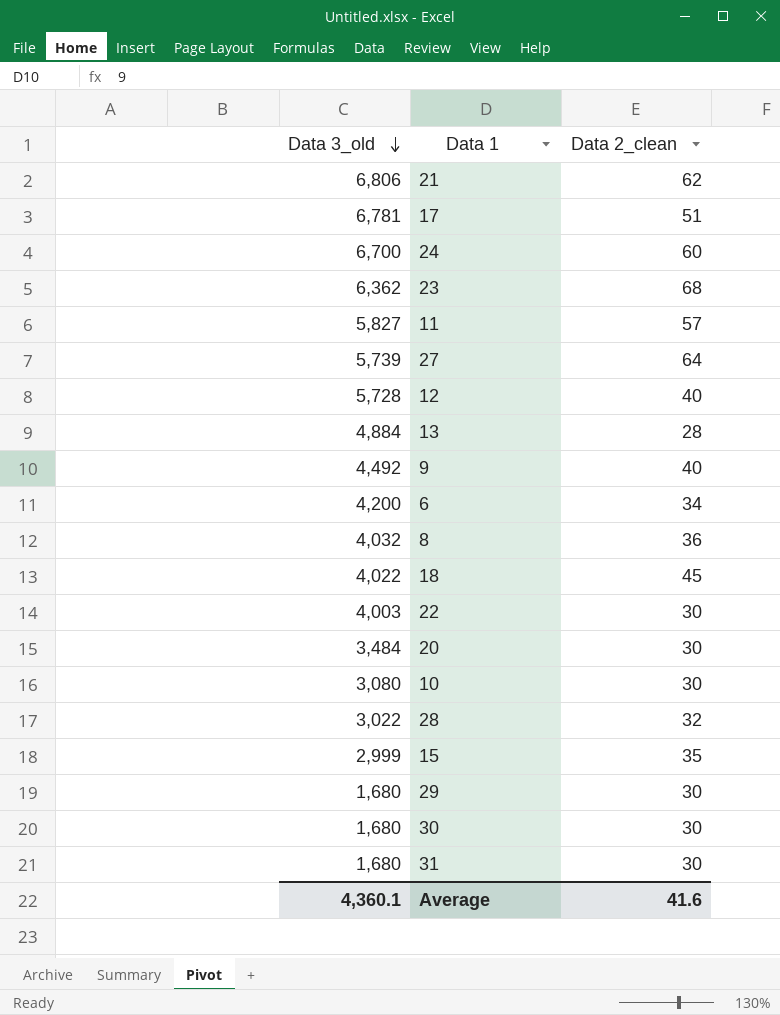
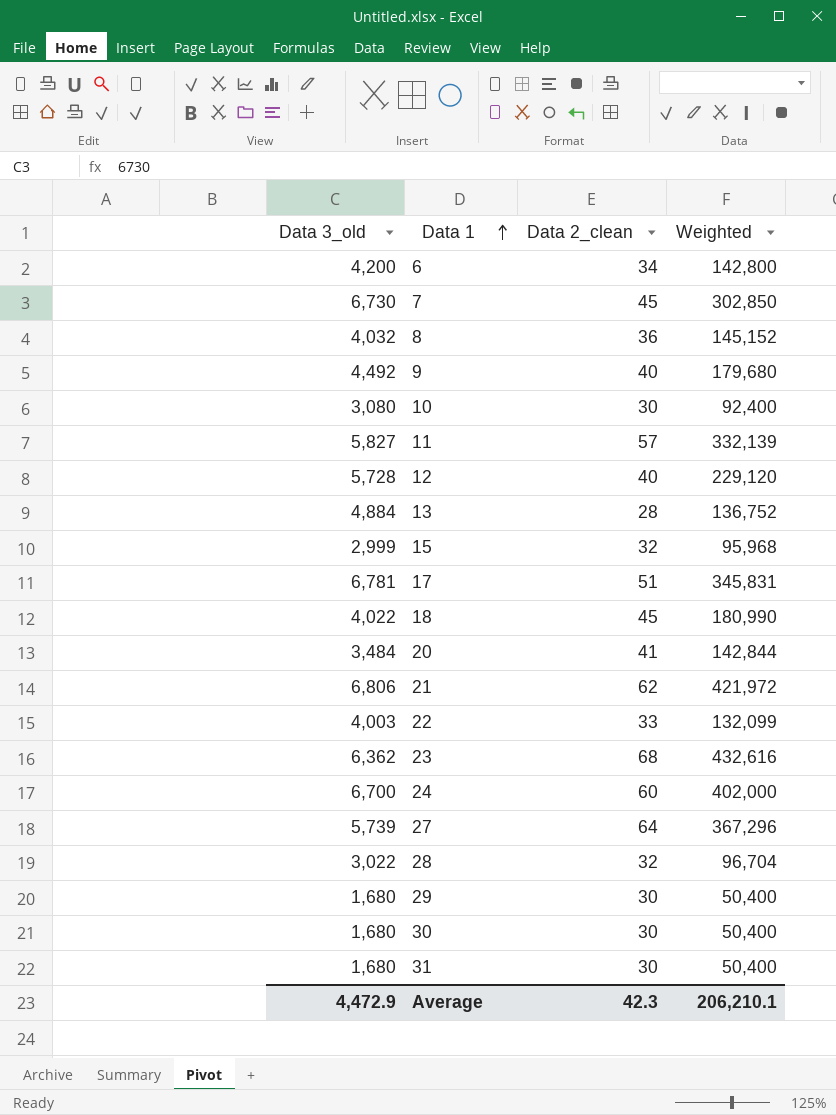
row order: Data 3_old descending -> Data 1 ascending
column Weighted | formula: none -> [Data 3_old] * [Data 2_clean]
row 7: none -> 6,730 | 45 | 302,850
15 | Data 2_clean: 35 -> 32
20 | Data 2_clean: 30 -> 41
22 | Data 2_clean: 30 -> 33
Average | Data 3_old: 4,360.1 -> 4,472.9
Average | Data 2_clean: 41.6 -> 42.3

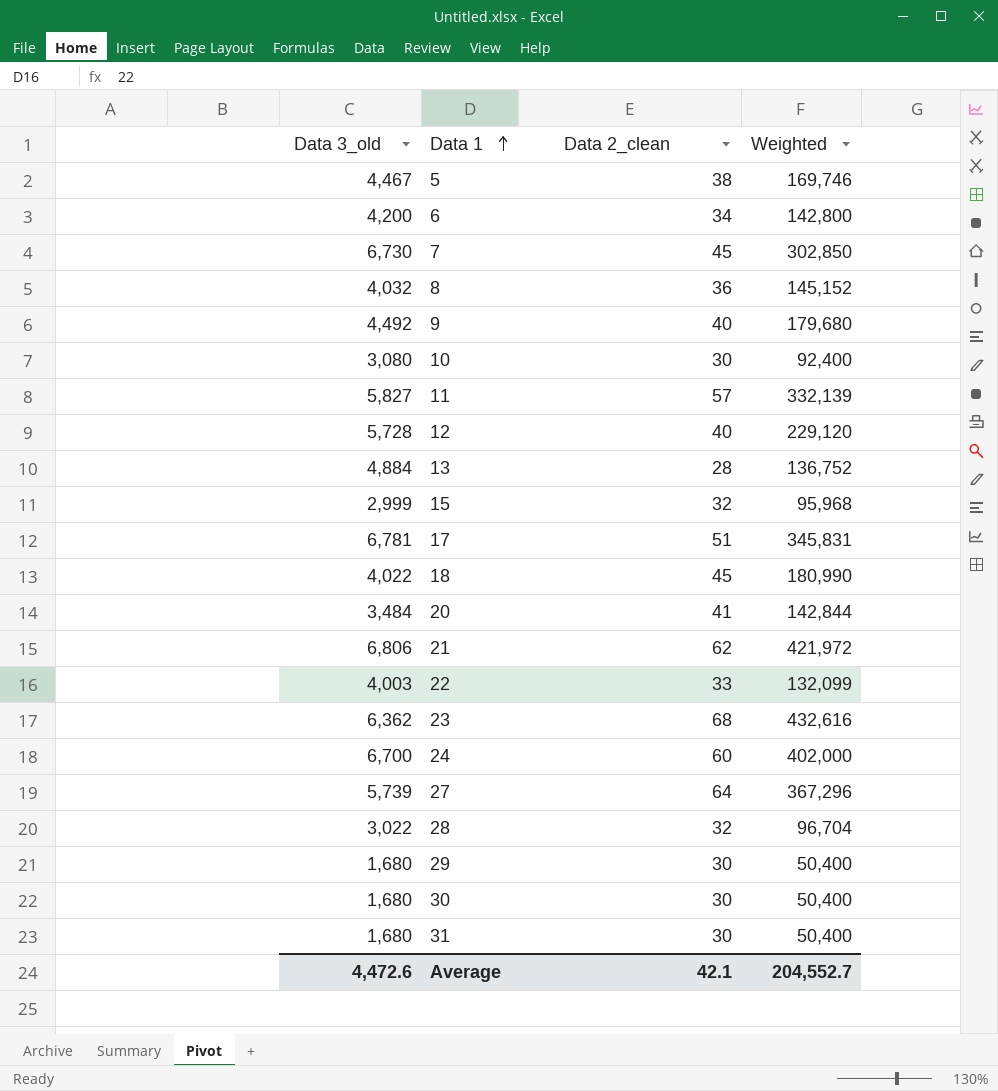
row 5: none -> 4,467 | 38 | 169,746
Average | Data 3_old: 4,472.9 -> 4,472.6
Average | Data 2_clean: 42.3 -> 42.1
Average | Weighted: 206,210.1 -> 204,552.7

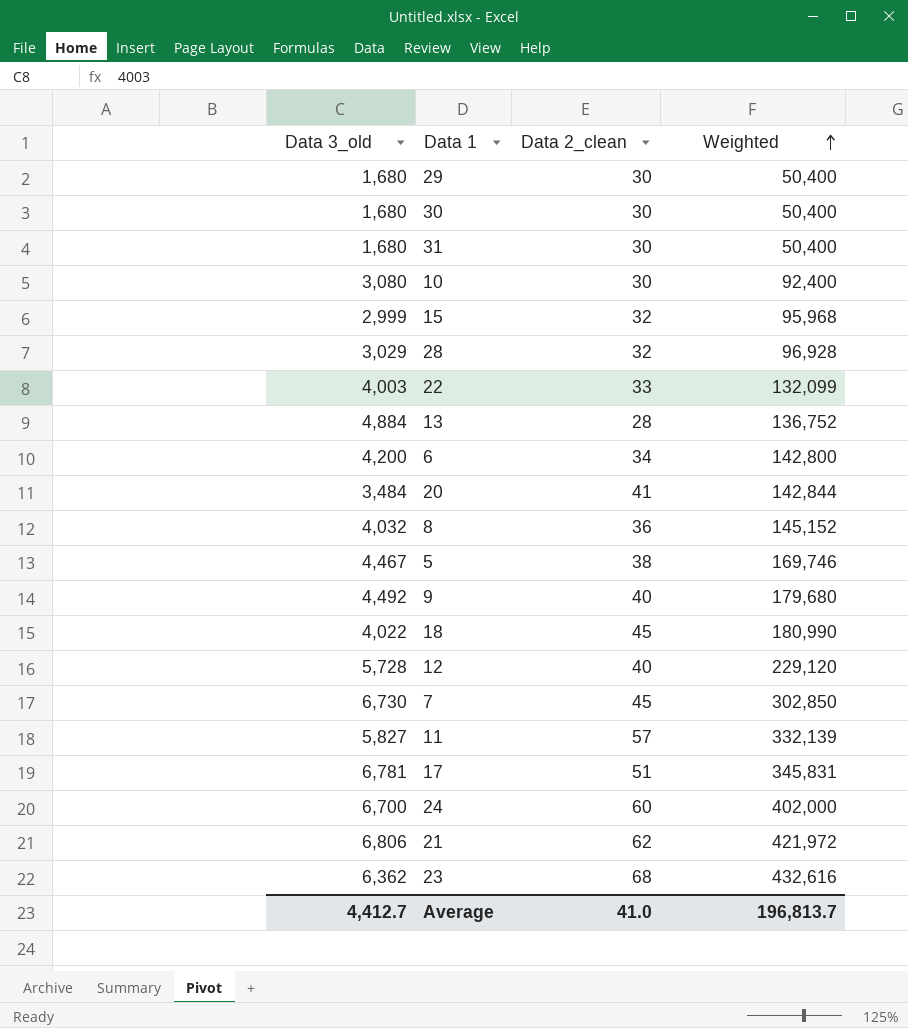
row order: Data 1 ascending -> Weighted ascending
row 27: 5,739 | 64 | 367,296 -> none
28 | Data 3_old: 3,022 -> 3,029
28 | Weighted: 96,704 -> 96,928
Average | Data 3_old: 4,472.6 -> 4,412.7
Average | Data 2_clean: 42.1 -> 41.0
Average | Weighted: 204,552.7 -> 196,813.7

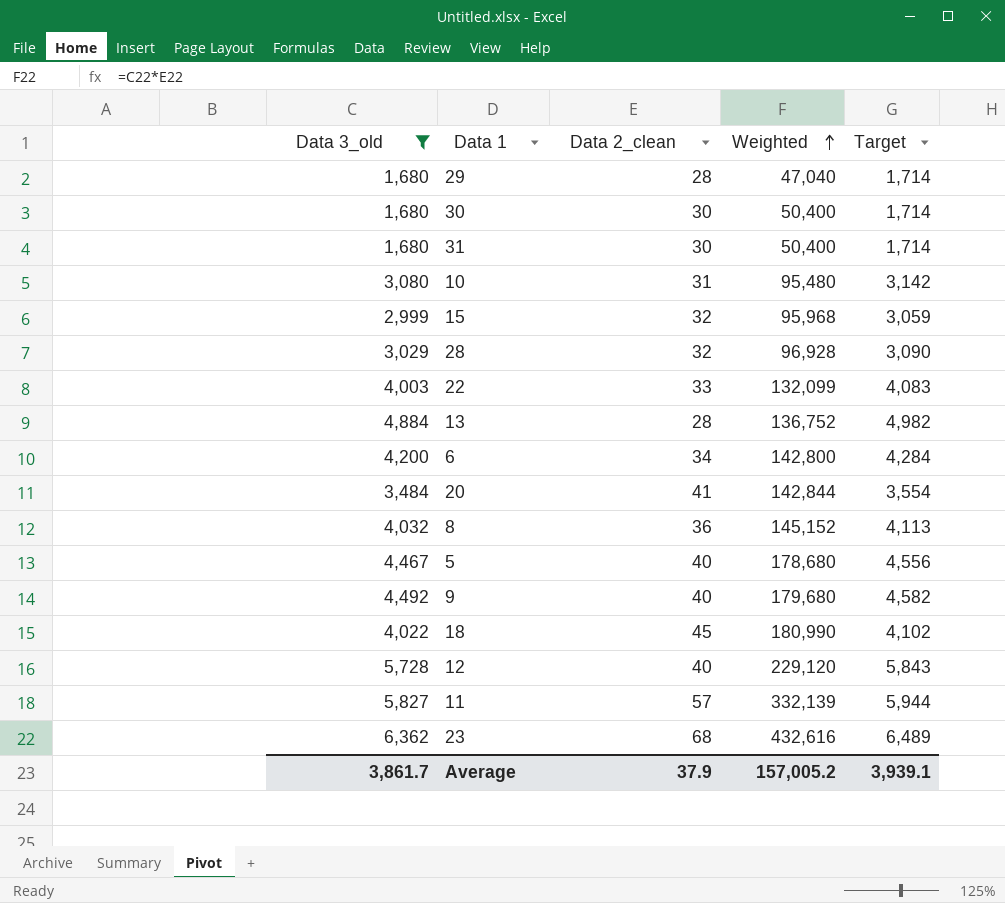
filter: none -> Data 3_old <= 6,362
column Target | formula: none -> [Data 3_old] * 1.02
29 | Data 2_clean: 30 -> 28
29 | Weighted: 50,400 -> 47,040
10 | Data 2_clean: 30 -> 31
10 | Weighted: 92,400 -> 95,480
5 | Data 2_clean: 38 -> 40
5 | Weighted: 169,746 -> 178,680
Average | Data 3_old: 4,412.7 -> 3,861.7
Average | Data 2_clean: 41.0 -> 37.9
Average | Weighted: 196,813.7 -> 157,005.2

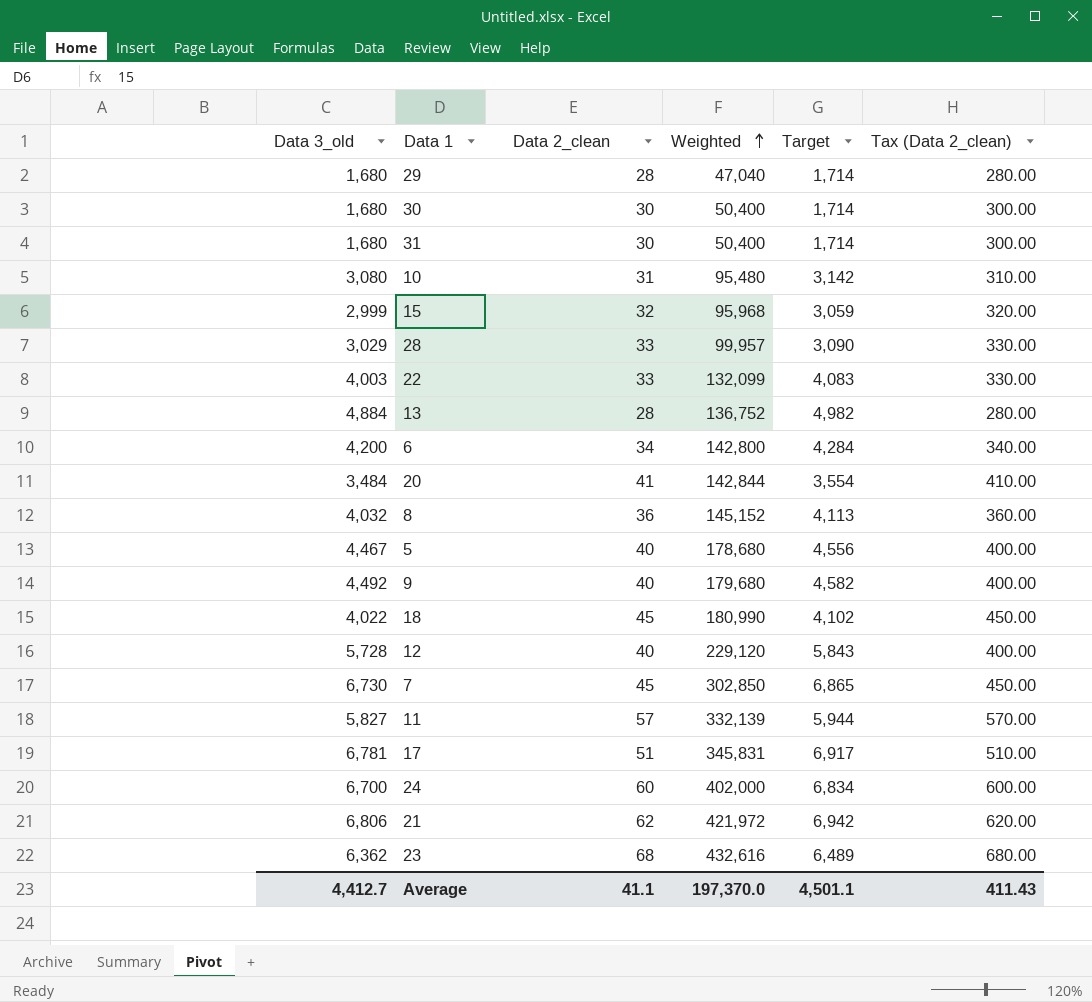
filter: Data 3_old <= 6,362 -> none
column Tax (Data 2_clean) | formula: none -> [Data 2_clean] * 10
28 | Data 2_clean: 32 -> 33
28 | Weighted: 96,928 -> 99,957
Average | Data 3_old: 3,861.7 -> 4,412.7
Average | Data 2_clean: 37.9 -> 41.1
Average | Weighted: 157,005.2 -> 197,370.0
Average | Target: 3,939.1 -> 4,501.1

